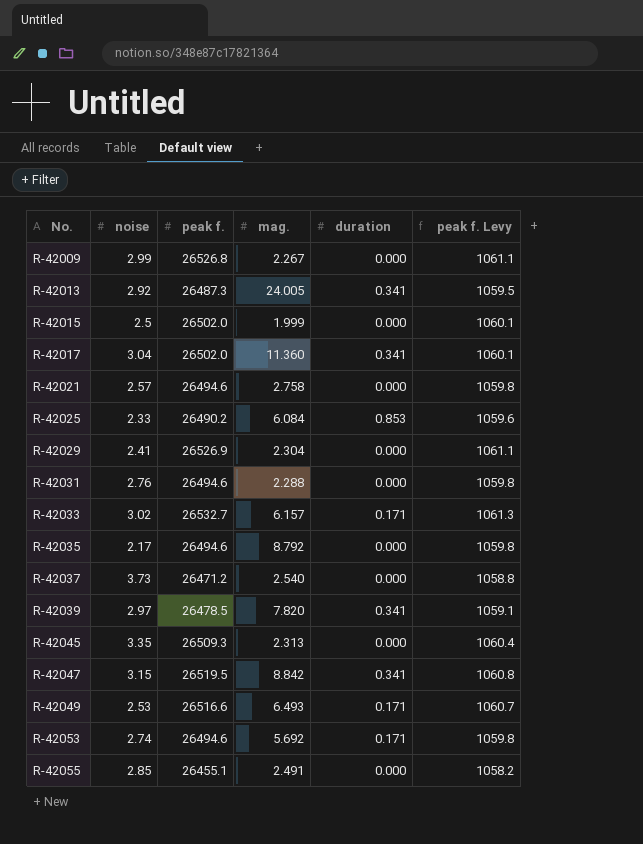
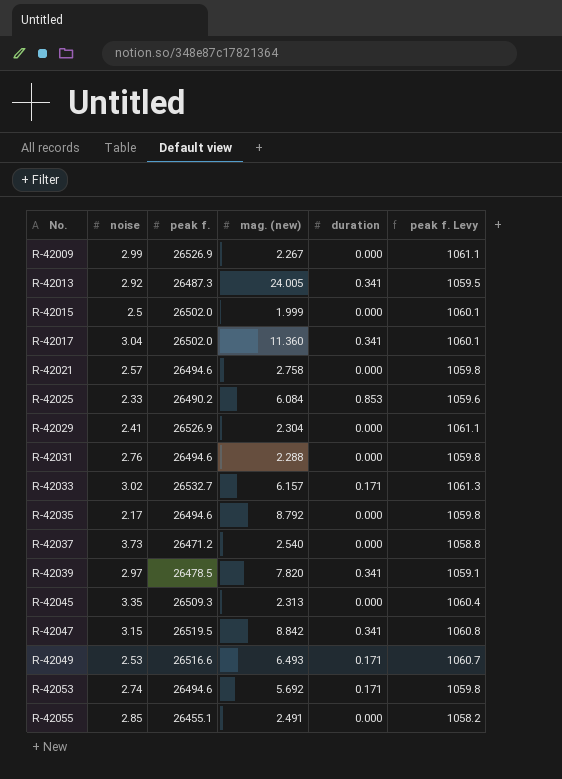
column name: mag. -> mag. (new)
R-42009 | peak f.: 26526.8 -> 26526.9

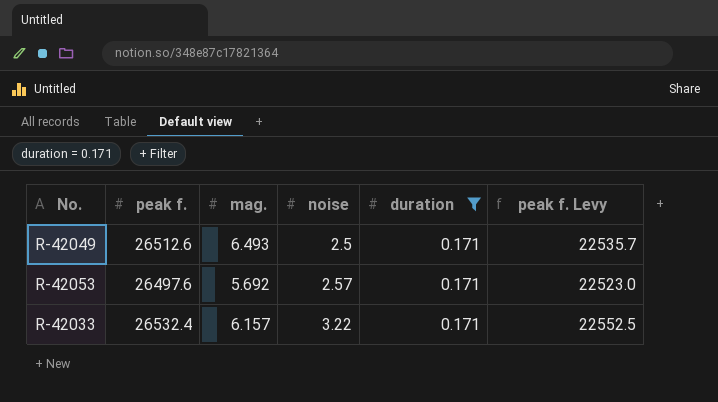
filter: none -> duration = 0.171
row order: No. ascending -> noise ascending
column name: mag. (new) -> mag.
column noise | position: 2 -> 4
column peak f. Levy | formula: [peak f.] * 0.04 -> [peak f.] * 0.85
R-42049 | peak f.: 26516.6 -> 26512.6
R-42049 | noise: 2.53 -> 2.5
R-42053 | peak f.: 26494.6 -> 26497.6
R-42053 | noise: 2.74 -> 2.57
R-42033 | peak f.: 26532.7 -> 26532.4
R-42033 | noise: 3.02 -> 3.22

